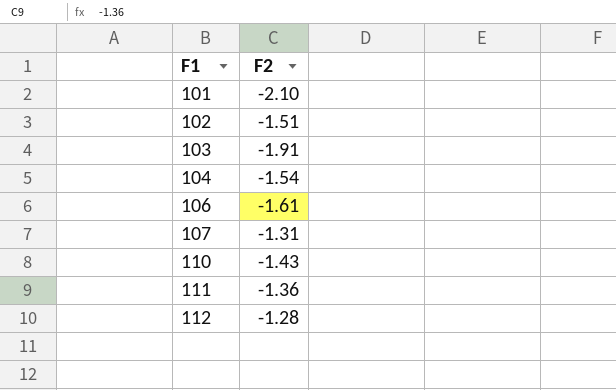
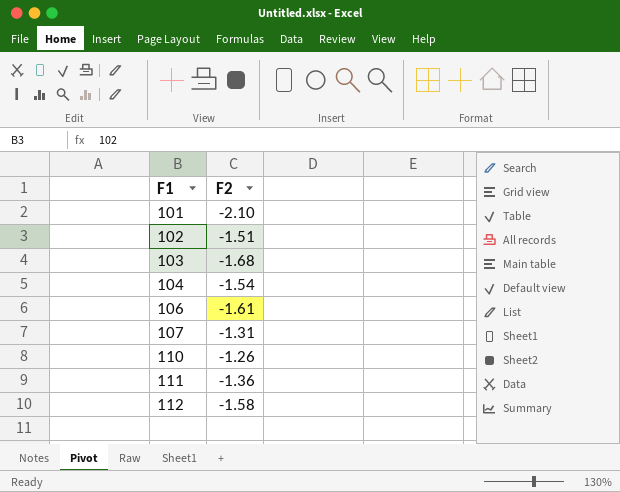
103 | F2: -1.91 -> -1.68
110 | F2: -1.43 -> -1.26
112 | F2: -1.28 -> -1.58

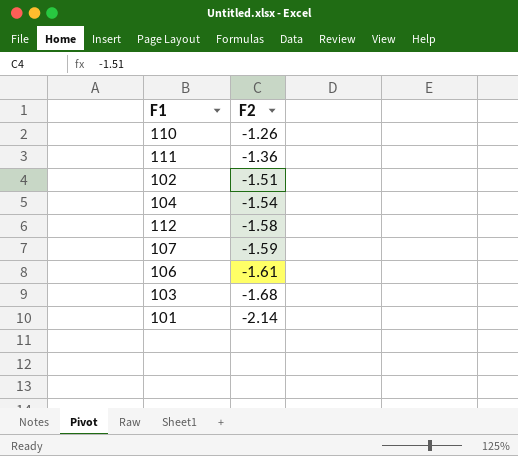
row order: F1 ascending -> F2 descending
107 | F2: -1.31 -> -1.59
101 | F2: -2.10 -> -2.14

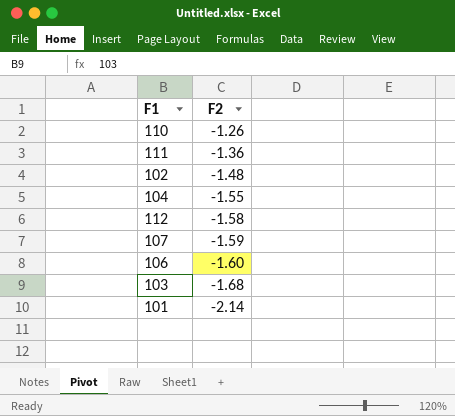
102 | F2: -1.51 -> -1.48
104 | F2: -1.54 -> -1.55
106 | F2: -1.61 -> -1.60

